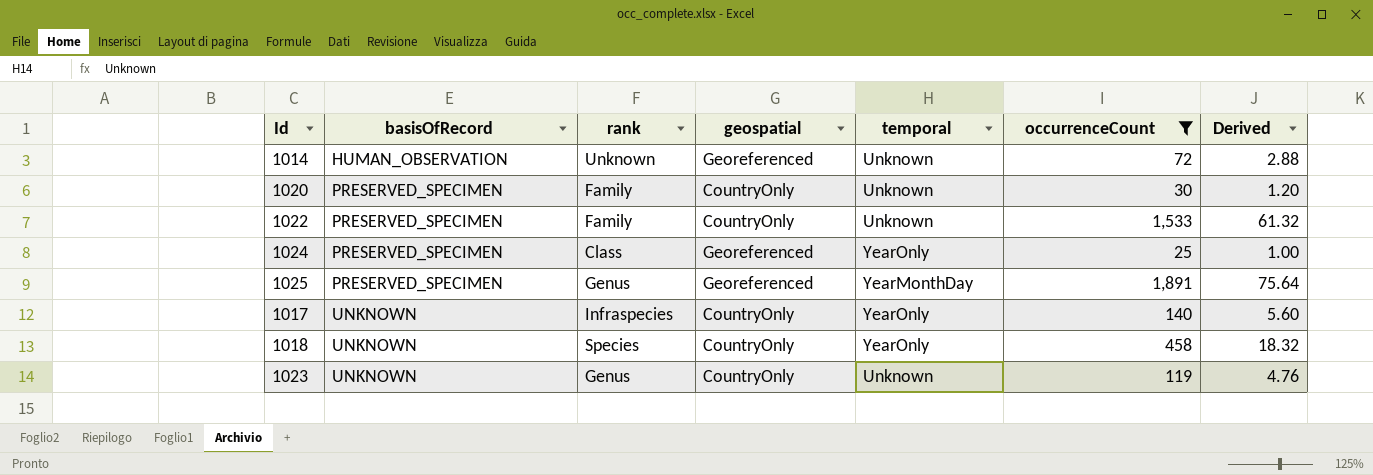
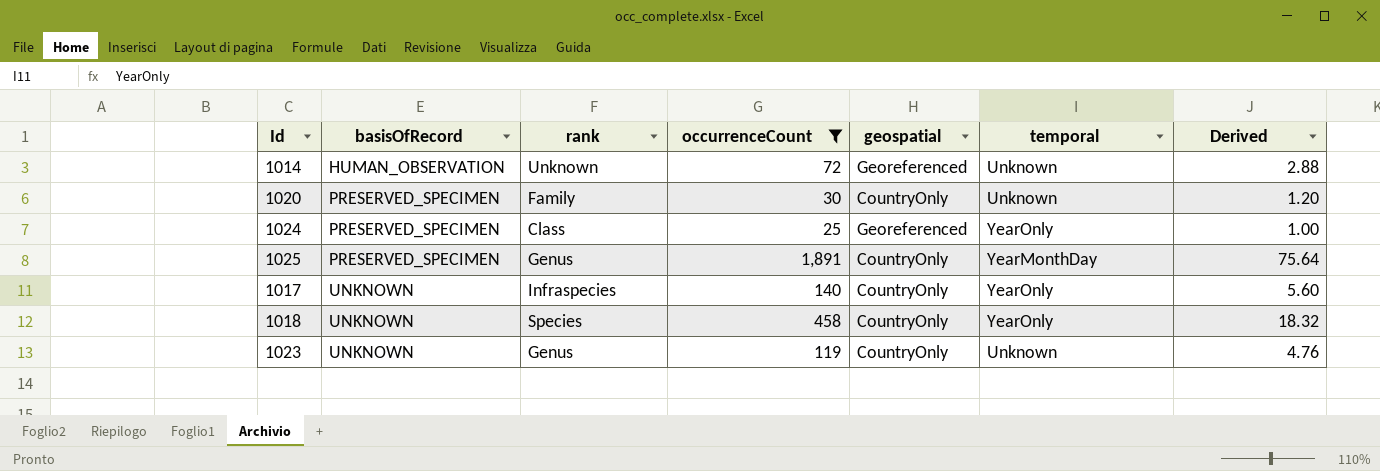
column occurrenceCount | position: 6 -> 4
row 1022: PRESERVED_SPECIMEN | Family | CountryOnly | Unknown | 1,533 | 61.32 -> none
1025 | geospatial: Georeferenced -> CountryOnly

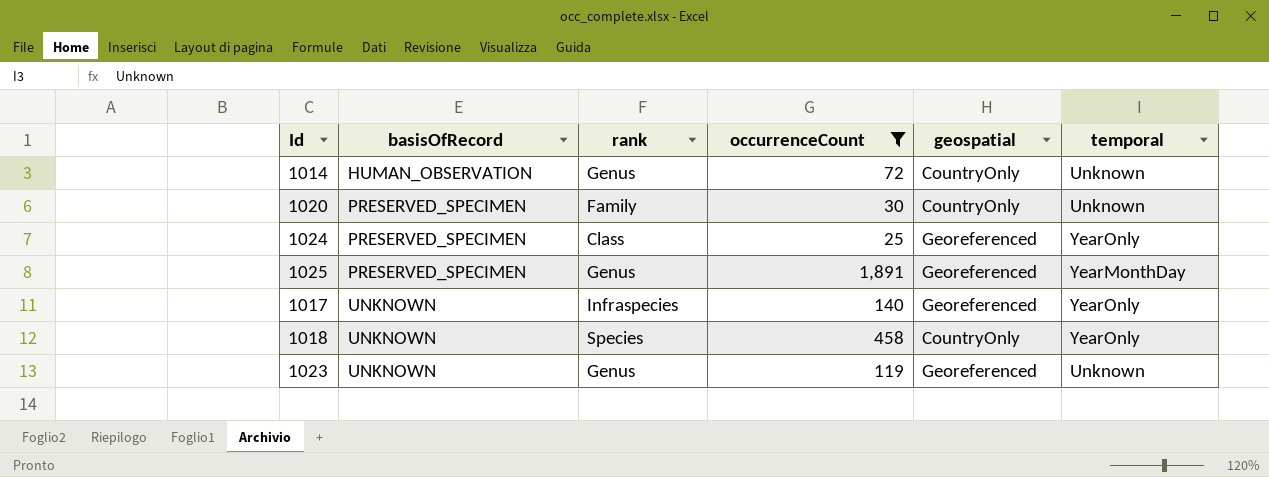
column Derived | formula: [occurrenceCount] * 0.04 -> none
1014 | rank: Unknown -> Genus
1014 | geospatial: Georeferenced -> CountryOnly
1025 | geospatial: CountryOnly -> Georeferenced
1017 | geospatial: CountryOnly -> Georeferenced
1023 | geospatial: CountryOnly -> Georeferenced

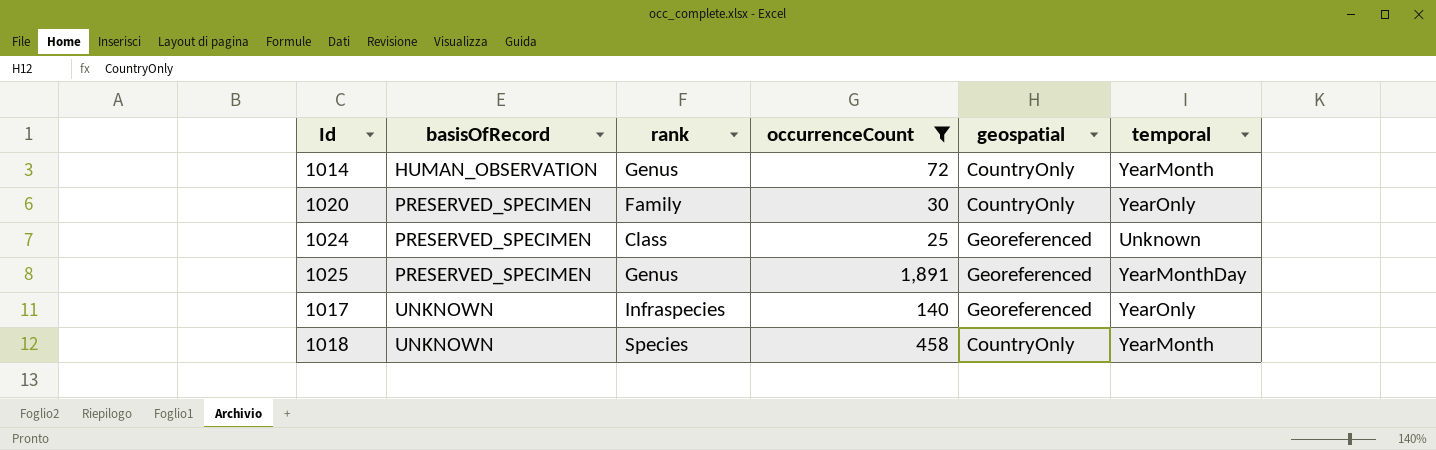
row 1023: UNKNOWN | Genus | 119 | Georeferenced | Unknown -> none
1014 | temporal: Unknown -> YearMonth
1020 | temporal: Unknown -> YearOnly
1024 | temporal: YearOnly -> Unknown
1018 | temporal: YearOnly -> YearMonth

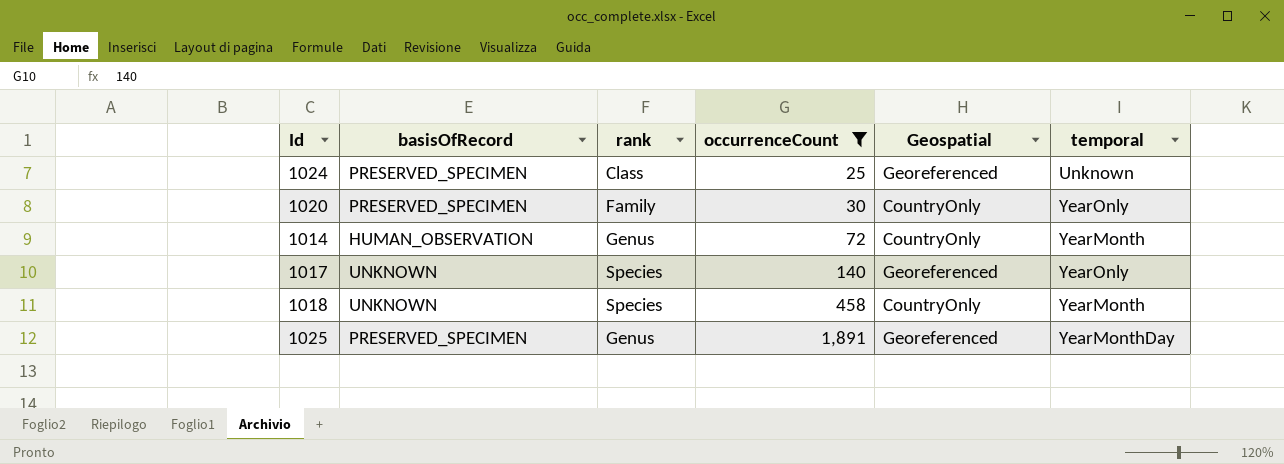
row order: basisOfRecord ascending -> occurrenceCount ascending
column name: geospatial -> Geospatial
1017 | rank: Infraspecies -> Species

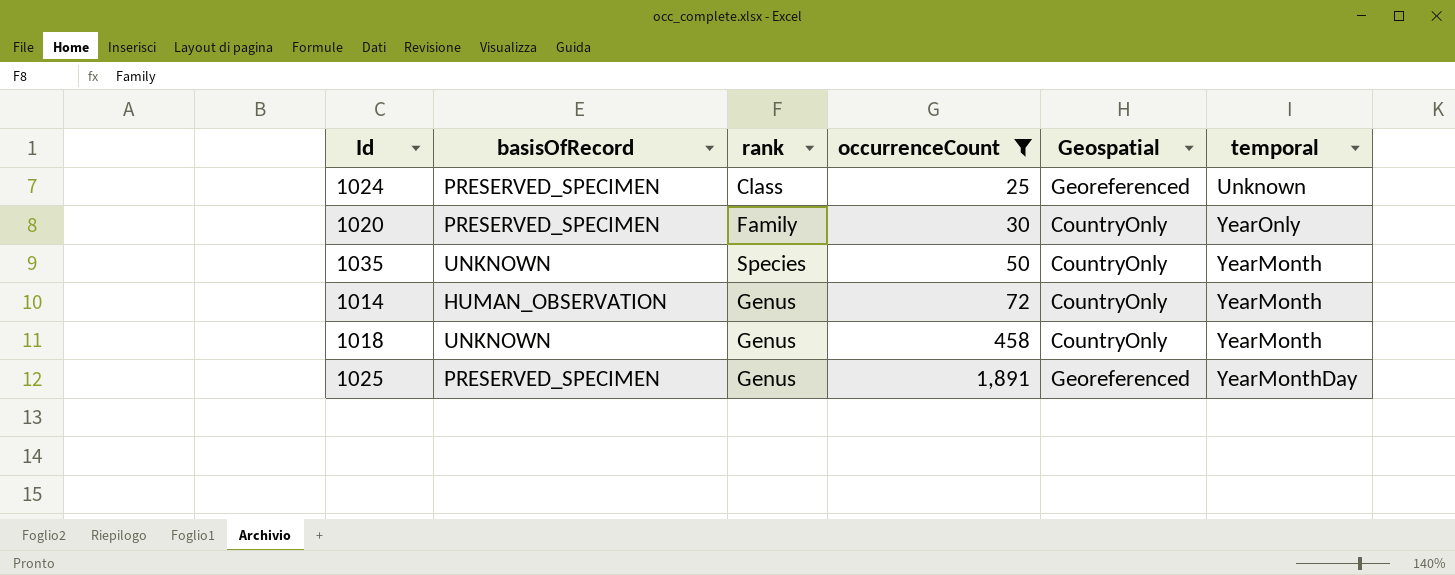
row 1017: UNKNOWN | Species | 140 | Georeferenced | YearOnly -> none
row 1035: none -> UNKNOWN | Species | 50 | CountryOnly | YearMonth
1018 | rank: Species -> Genus

